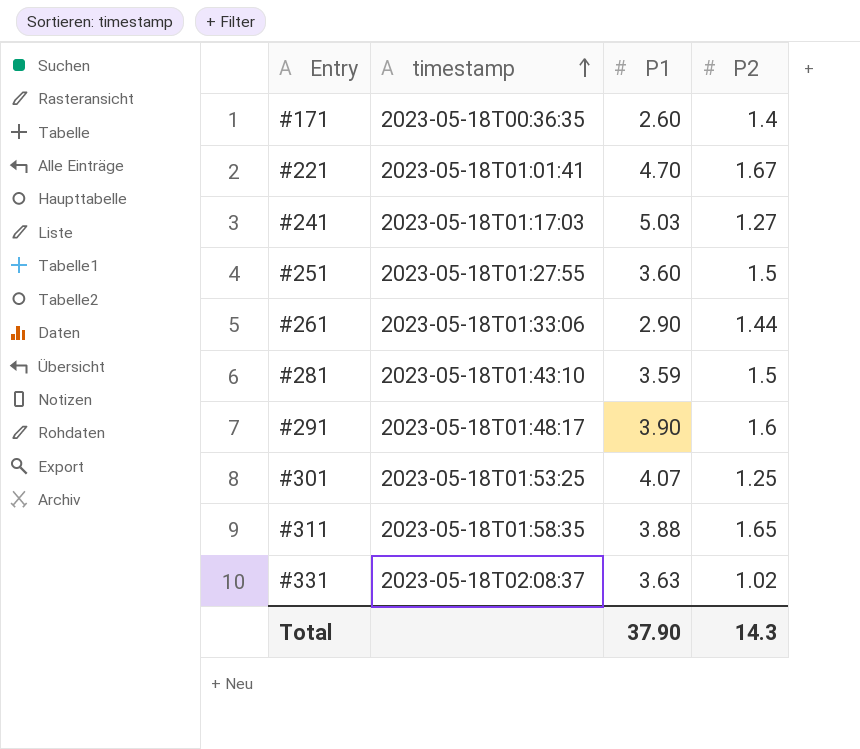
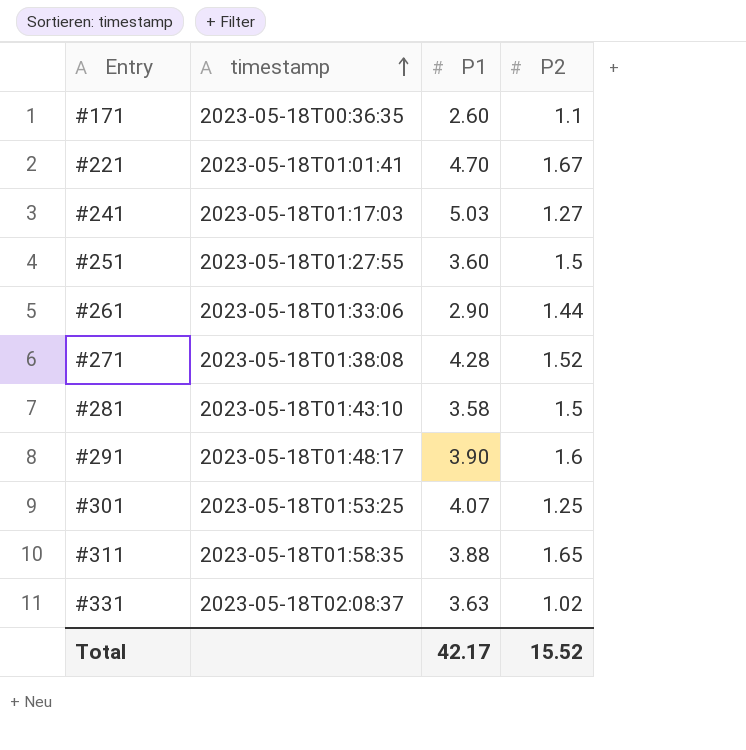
#171 | P2: 1.4 -> 1.1
row #271: none -> 2023-05-18T01:38:08 | 4.28 | 1.52
#281 | P1: 3.59 -> 3.58
Total | P1: 37.90 -> 42.17
Total | P2: 14.3 -> 15.52

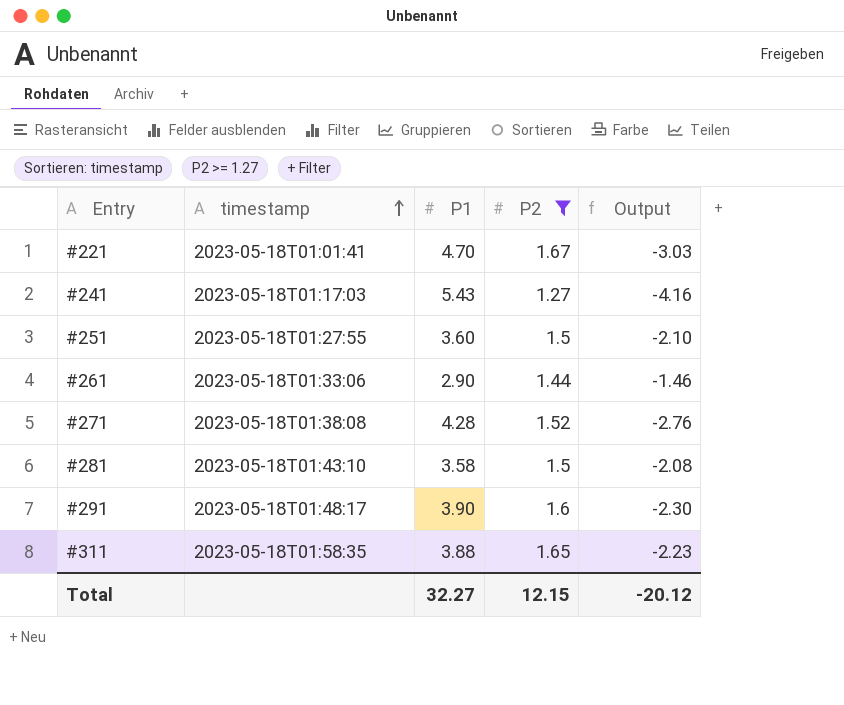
filter: none -> P2 >= 1.27
column Output | formula: none -> [P2] - [P1]
#241 | P1: 5.03 -> 5.43
Total | P1: 42.17 -> 32.27
Total | P2: 15.52 -> 12.15

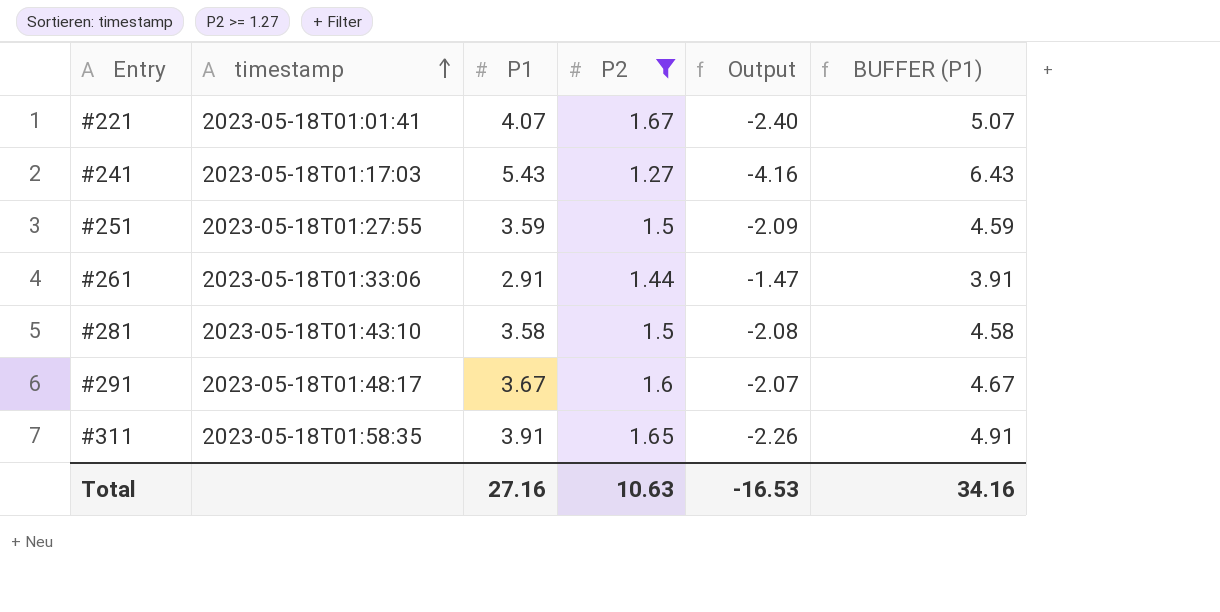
column BUFFER (P1) | formula: none -> [P1] + 1
row #271: 2023-05-18T01:38:08 | 4.28 | 1.52 | -2.76 -> none
#221 | P1: 4.70 -> 4.07
#221 | Output: -3.03 -> -2.40
#251 | P1: 3.60 -> 3.59
#251 | Output: -2.10 -> -2.09
#261 | P1: 2.90 -> 2.91
#261 | Output: -1.46 -> -1.47
#291 | P1: 3.90 -> 3.67
#291 | Output: -2.30 -> -2.07
#311 | P1: 3.88 -> 3.91
#311 | Output: -2.23 -> -2.26
Total | P1: 32.27 -> 27.16
Total | P2: 12.15 -> 10.63
Total | Output: -20.12 -> -16.53

